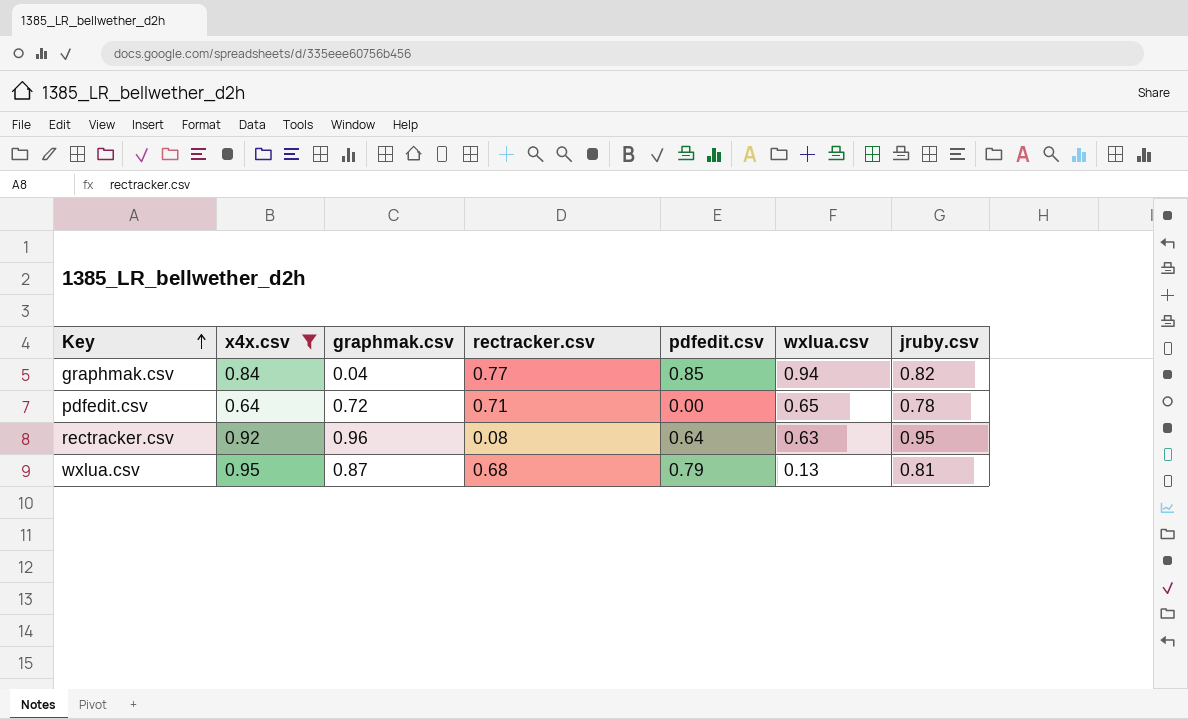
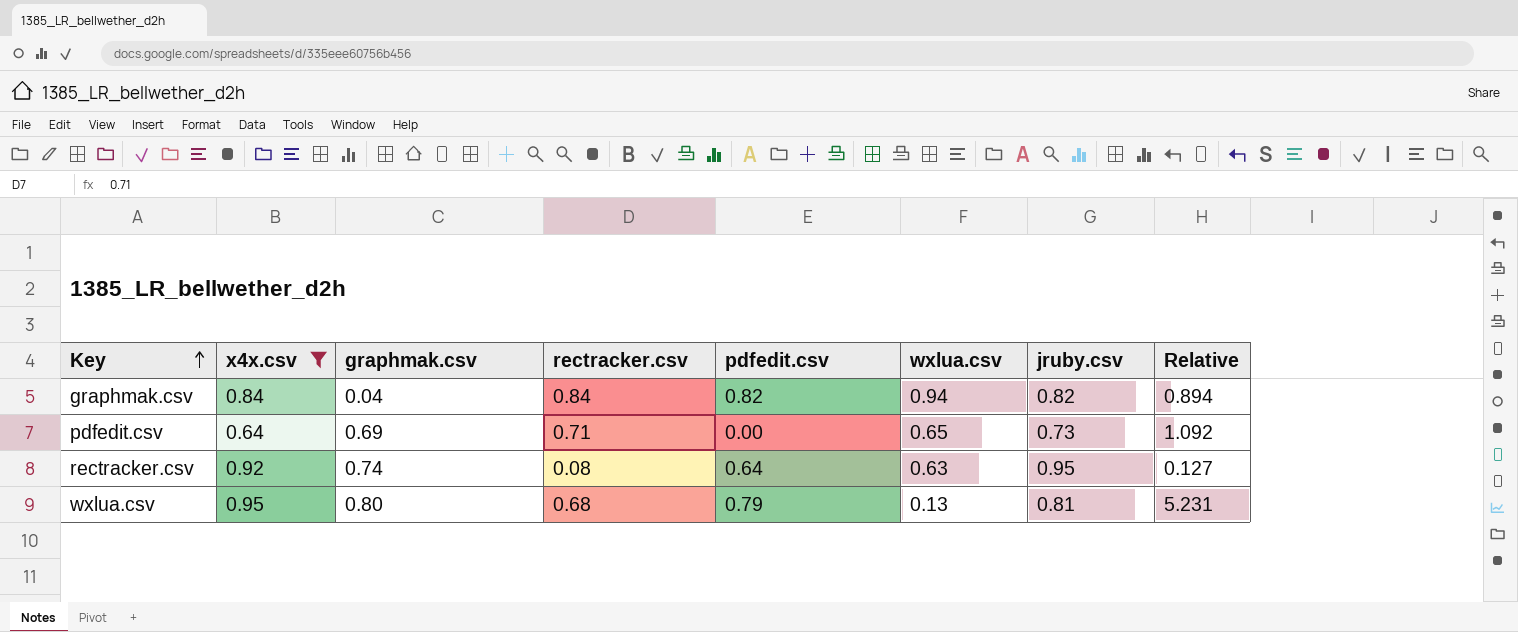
column Relative | formula: none -> [rectracker.csv] / [wxlua.csv]
graphmak.csv | rectracker.csv: 0.77 -> 0.84
graphmak.csv | pdfedit.csv: 0.85 -> 0.82
pdfedit.csv | graphmak.csv: 0.72 -> 0.69
pdfedit.csv | jruby.csv: 0.78 -> 0.73
rectracker.csv | graphmak.csv: 0.96 -> 0.74
wxlua.csv | graphmak.csv: 0.87 -> 0.80

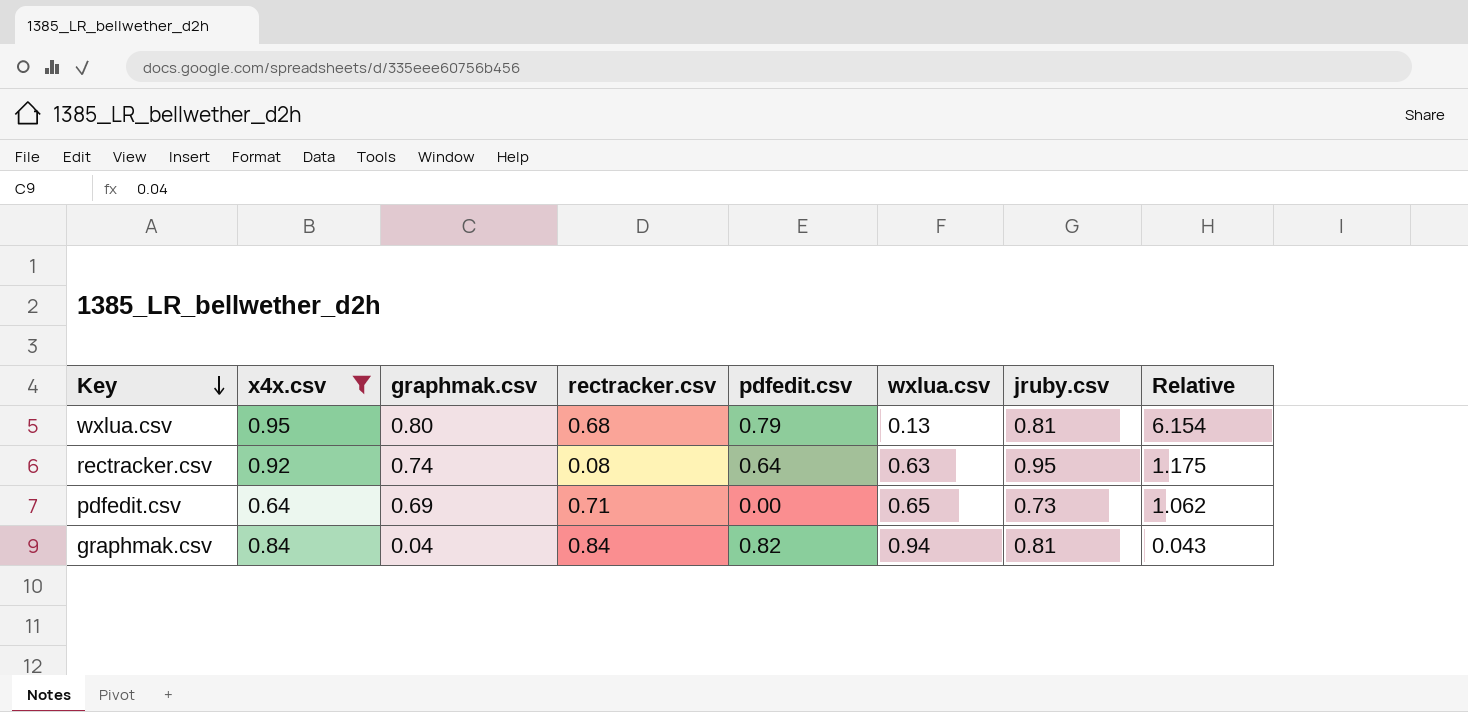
row order: Key ascending -> Key descending
column Relative | formula: [rectracker.csv] / [wxlua.csv] -> [graphmak.csv] / [wxlua.csv]
graphmak.csv | jruby.csv: 0.82 -> 0.81

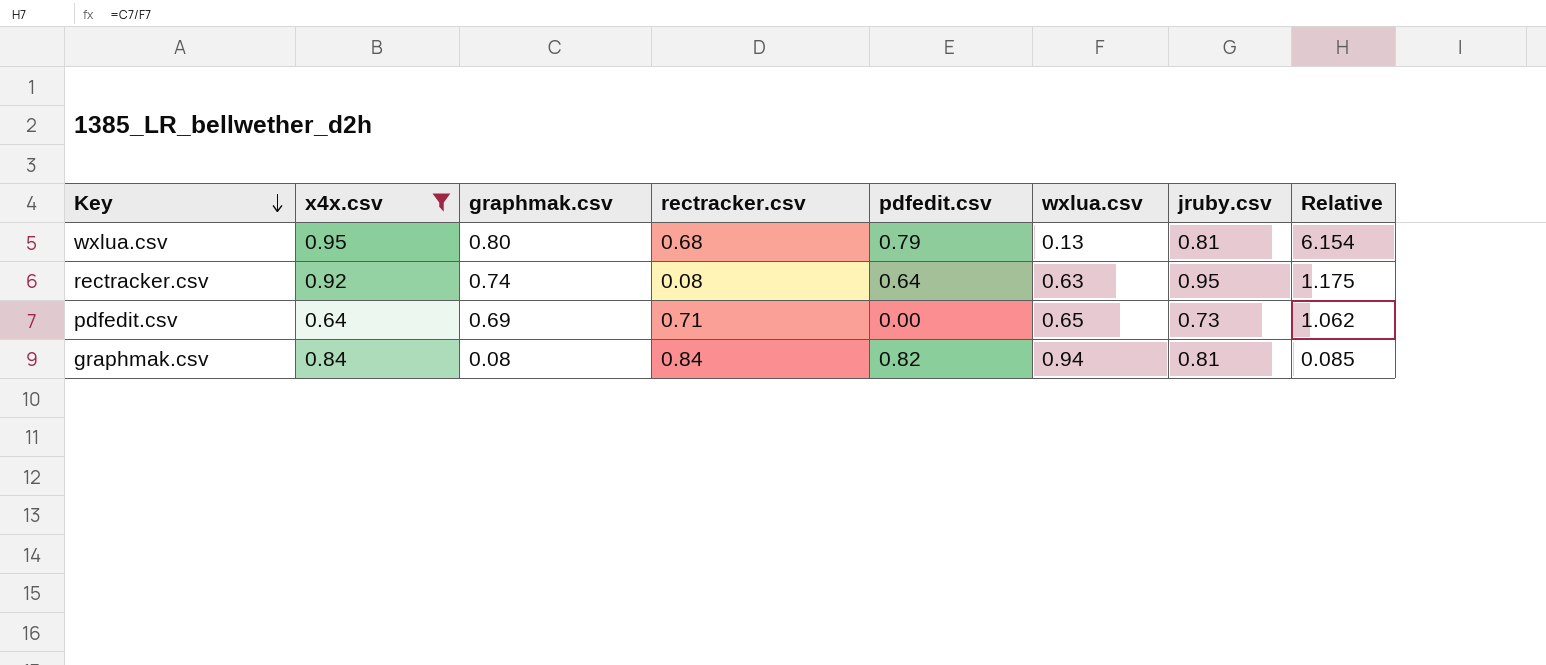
graphmak.csv | graphmak.csv: 0.04 -> 0.08
graphmak.csv | Relative: 0.043 -> 0.085

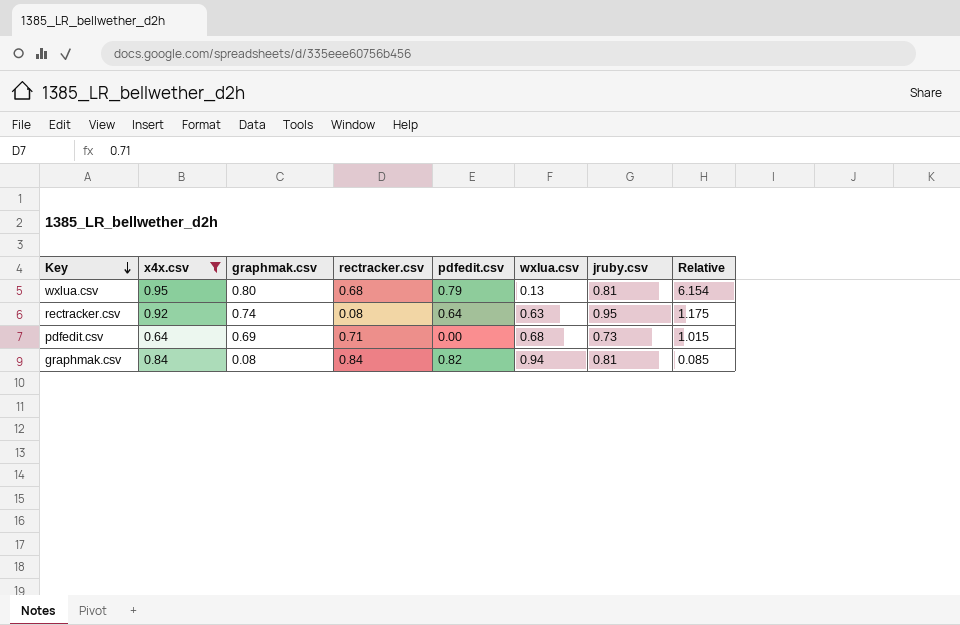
pdfedit.csv | wxlua.csv: 0.65 -> 0.68
pdfedit.csv | Relative: 1.062 -> 1.015

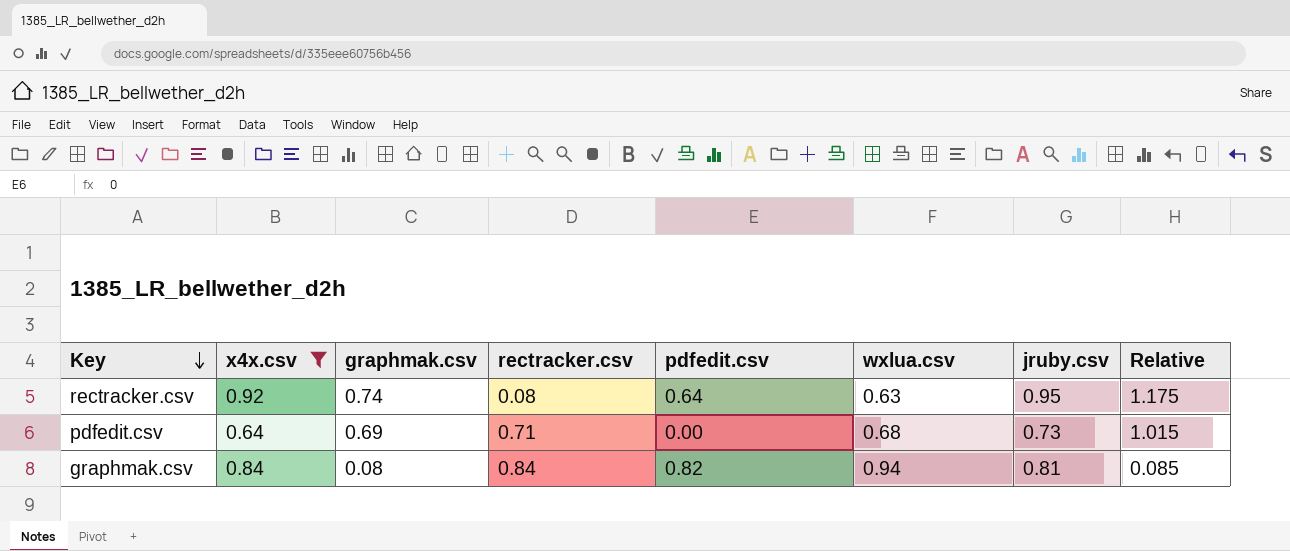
row wxlua.csv: 0.95 | 0.80 | 0.68 | 0.79 | 0.13 | 0.81 | 6.154 -> none

